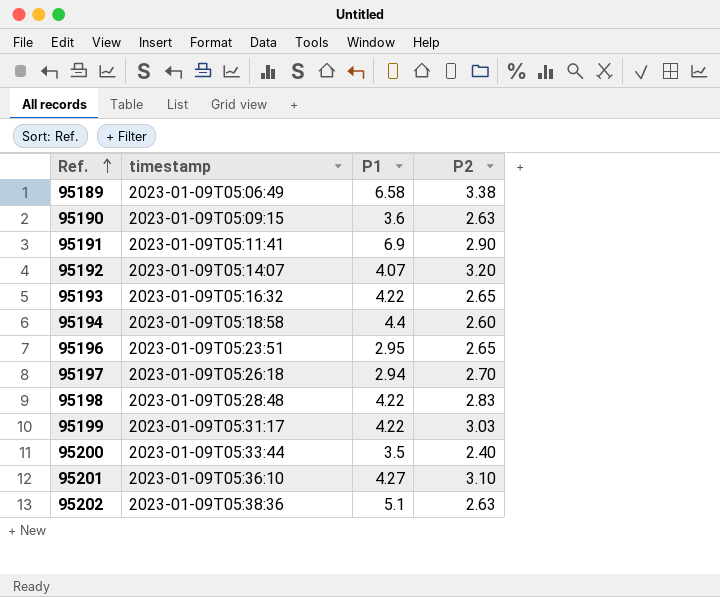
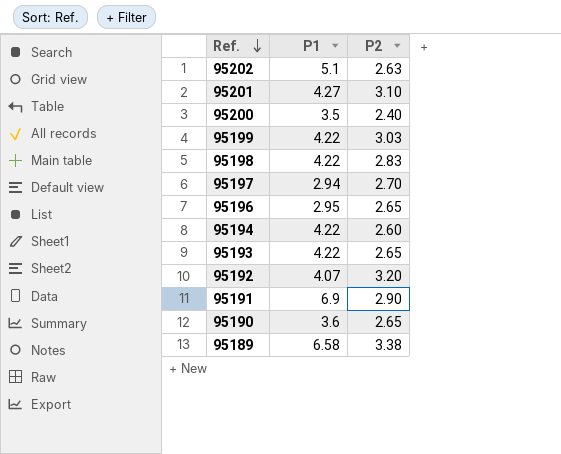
row order: Ref. ascending -> Ref. descending
column timestamp | position: 2 -> none
95194 | P1: 4.4 -> 4.22
95190 | P2: 2.63 -> 2.65

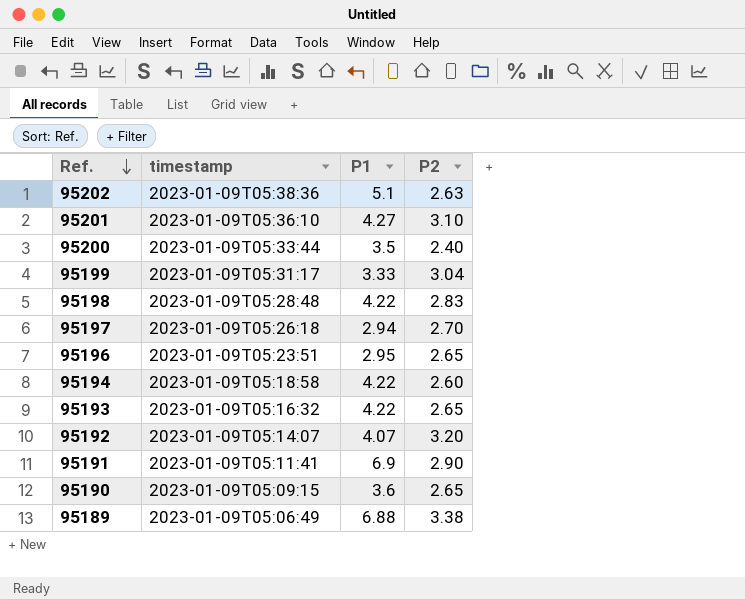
column timestamp | position: none -> 2
95199 | P1: 4.22 -> 3.33
95199 | P2: 3.03 -> 3.04
95189 | P1: 6.58 -> 6.88

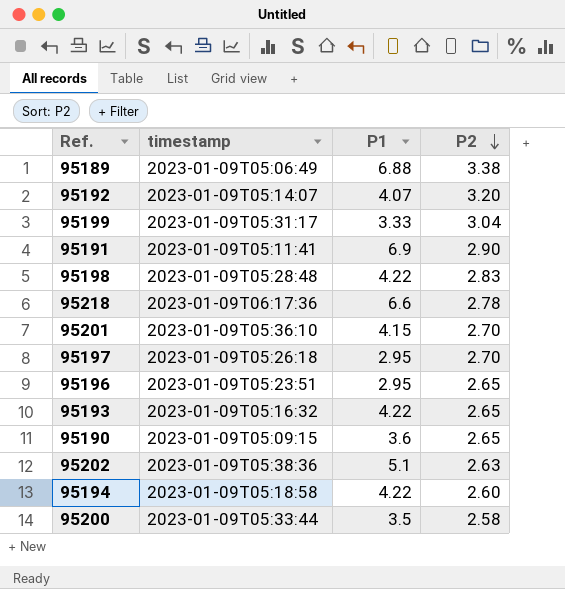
row order: Ref. descending -> P2 descending
row 95218: none -> 2023-01-09T06:17:36 | 6.6 | 2.78
95201 | P1: 4.27 -> 4.15
95201 | P2: 3.10 -> 2.70
95197 | P1: 2.94 -> 2.95
95200 | P2: 2.40 -> 2.58

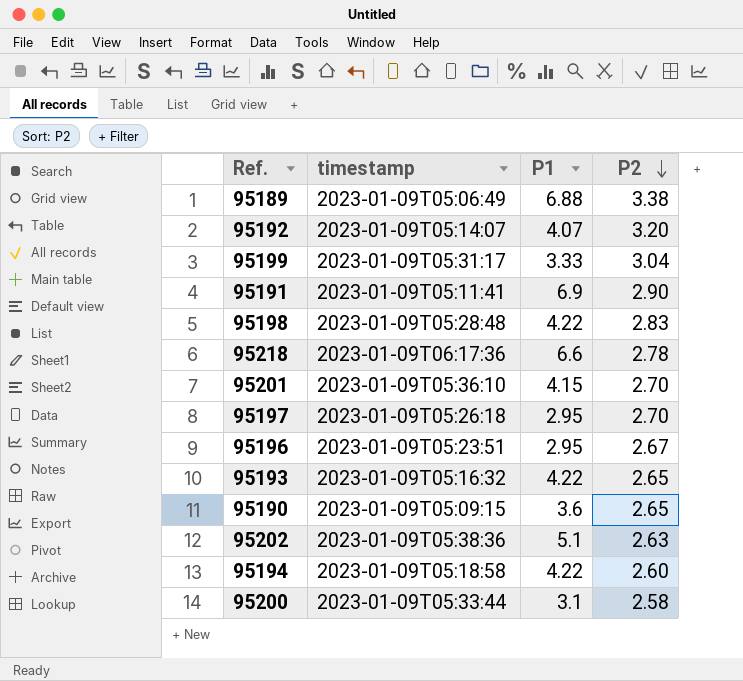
95196 | P2: 2.65 -> 2.67
95200 | P1: 3.5 -> 3.1

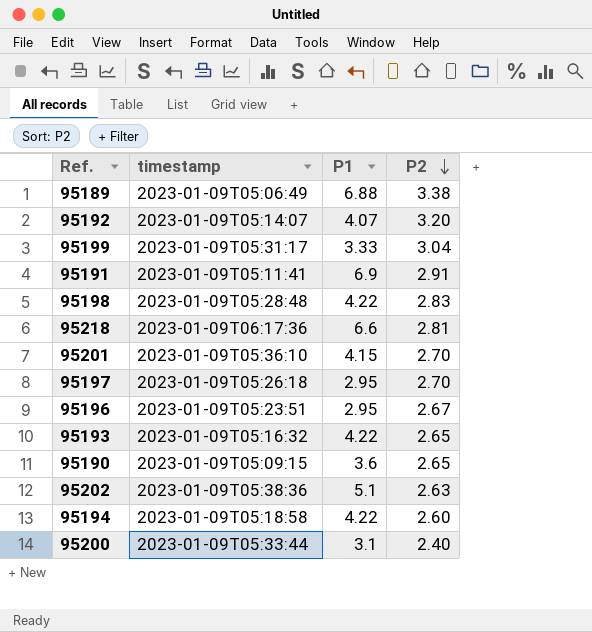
95191 | P2: 2.90 -> 2.91
95218 | P2: 2.78 -> 2.81
95200 | P2: 2.58 -> 2.40

